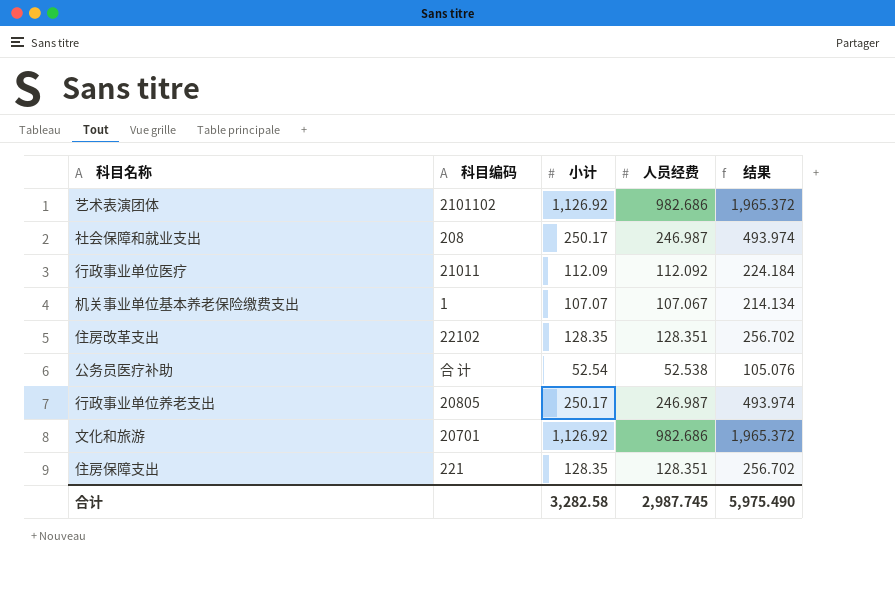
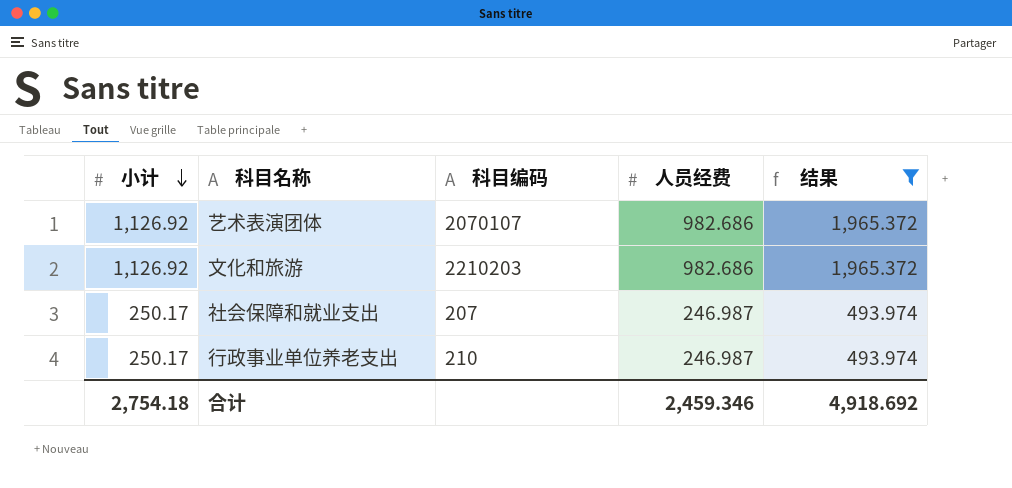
filter: none -> 结果 >= 493.974
row order: none -> 小计 descending
column 小计 | position: 3 -> 1
艺术表演团体 | 科目编码: 2101102 -> 2070107
文化和旅游 | 科目编码: 20701 -> 2210203
社会保障和就业支出 | 科目编码: 208 -> 207
行政事业单位养老支出 | 科目编码: 20805 -> 210
合计 | 小计: 3,282.58 -> 2,754.18
合计 | 人员经费: 2,987.745 -> 2,459.346
合计 | 结果: 5,975.490 -> 4,918.692

